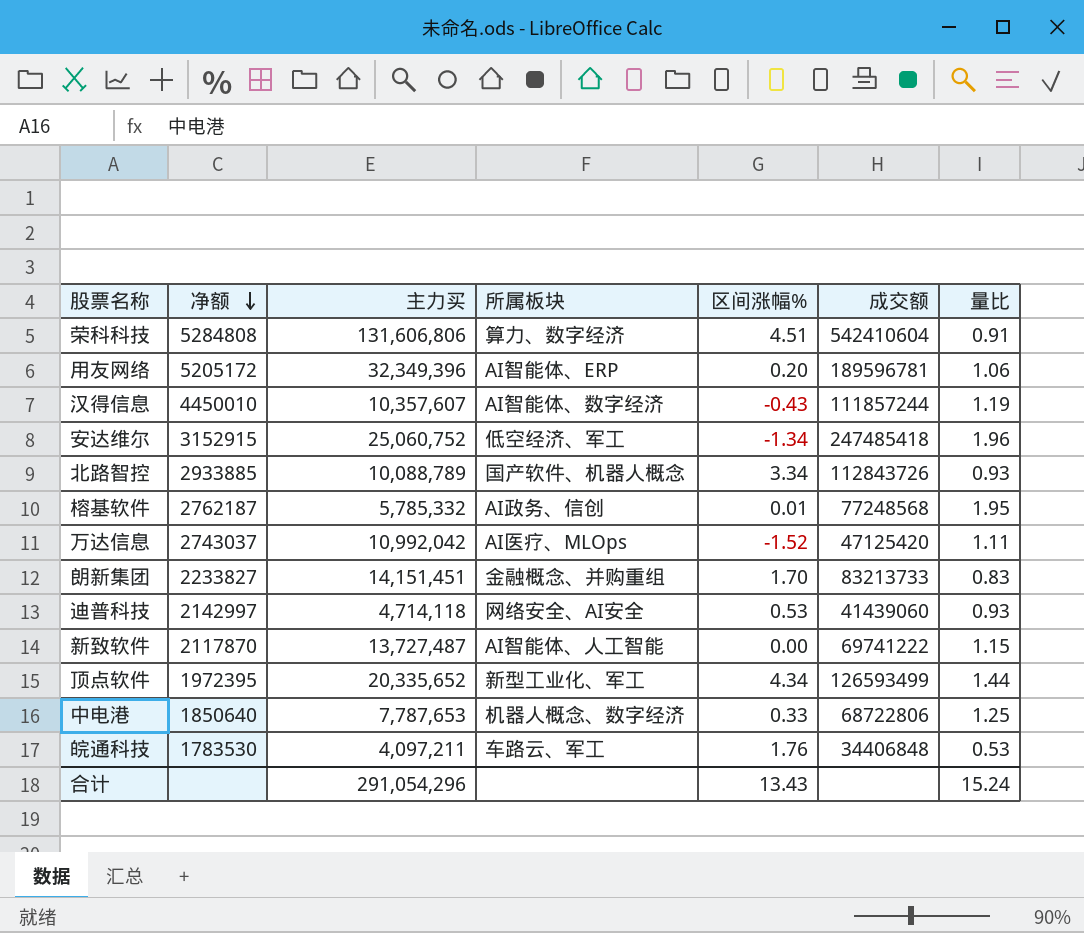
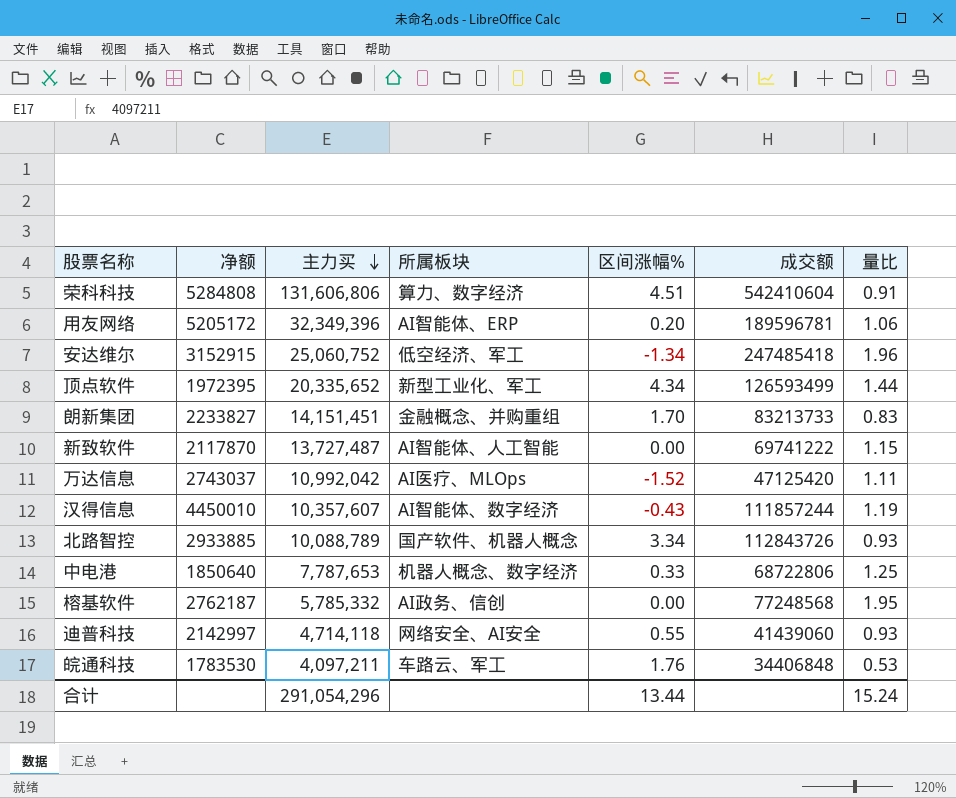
row order: 净额 descending -> 主力买 descending
榕基软件 | 区间涨幅%: 0.01 -> 0.00
迪普科技 | 区间涨幅%: 0.53 -> 0.55
合计 | 区间涨幅%: 13.43 -> 13.44

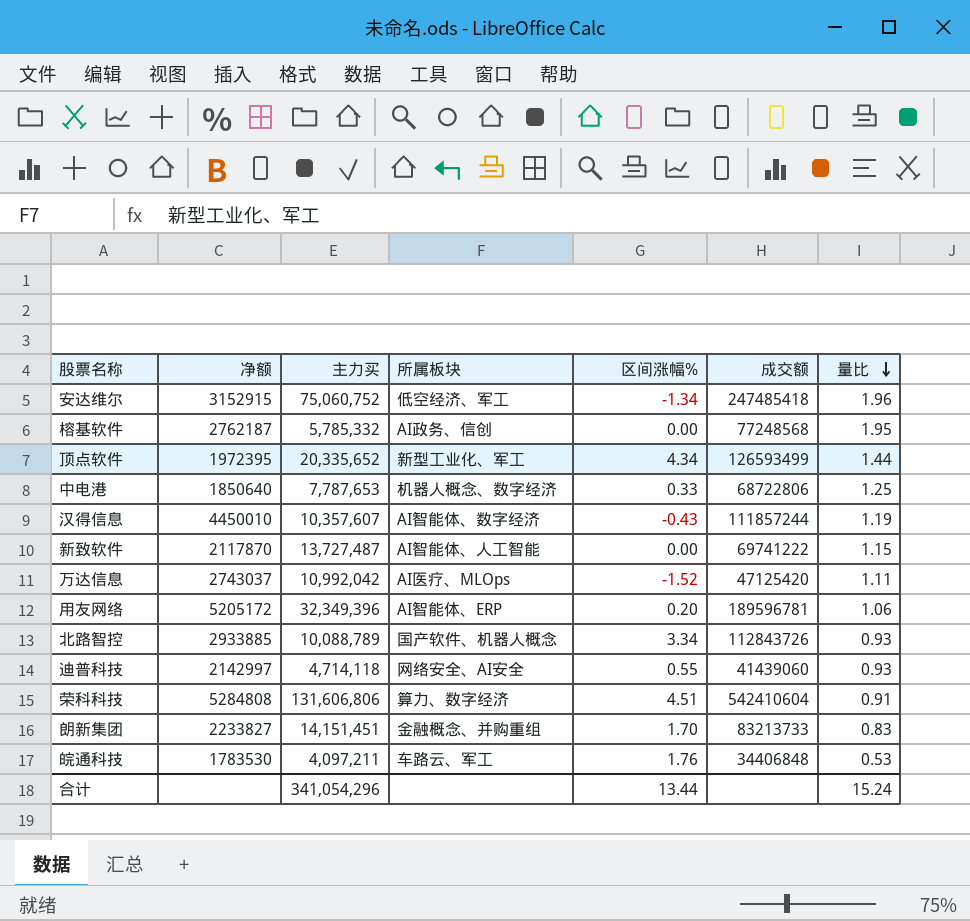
row order: 主力买 descending -> 量比 descending
安达维尔 | 主力买: 25,060,752 -> 75,060,752
合计 | 主力买: 291,054,296 -> 341,054,296

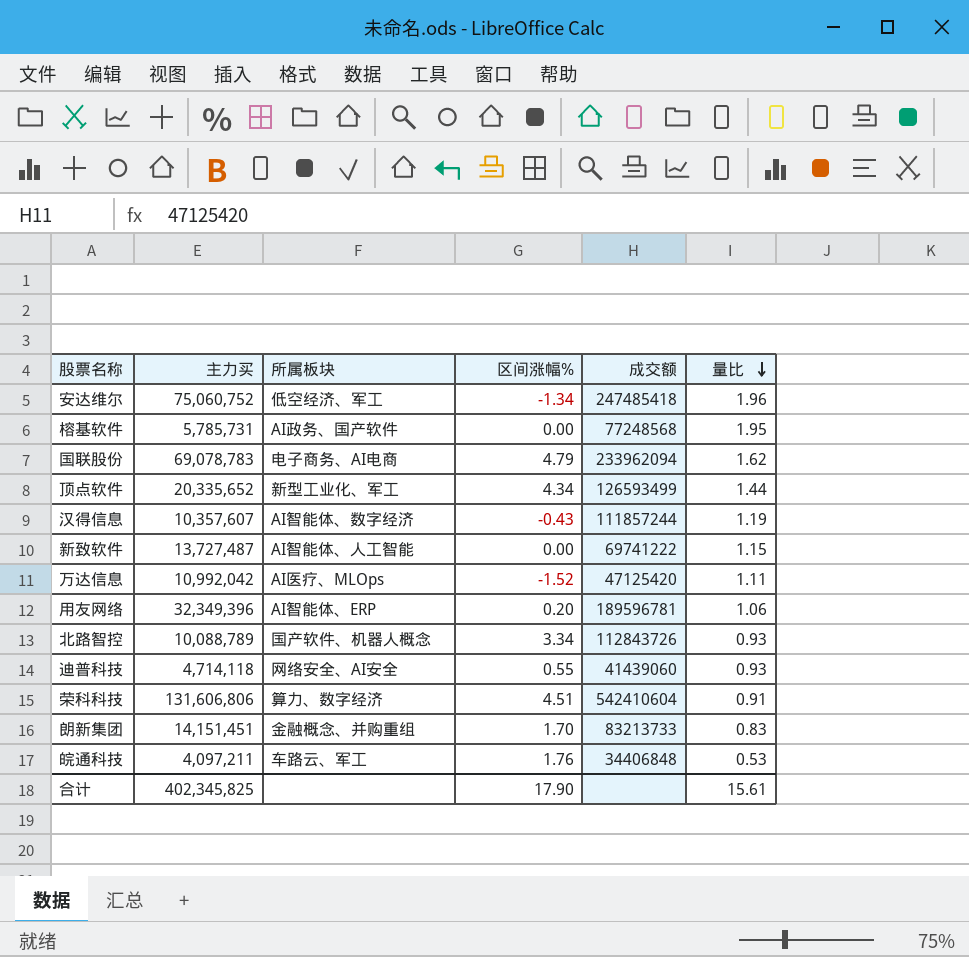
column 净额 | position: 2 -> none
row 中电港: 1850640 | 7,787,653 | 机器人概念、数字经济 | 0.33 | 68722806 | 1.25 -> none
榕基软件 | 主力买: 5,785,332 -> 5,785,731
榕基软件 | 所属板块: AI政务、信创 -> AI政务、国产软件
row 国联股份: none -> 69,078,783 | 电子商务、AI电商 | 4.79 | 233962094 | 1.62
合计 | 主力买: 341,054,296 -> 402,345,825
合计 | 区间涨幅%: 13.44 -> 17.90
合计 | 量比: 15.24 -> 15.61

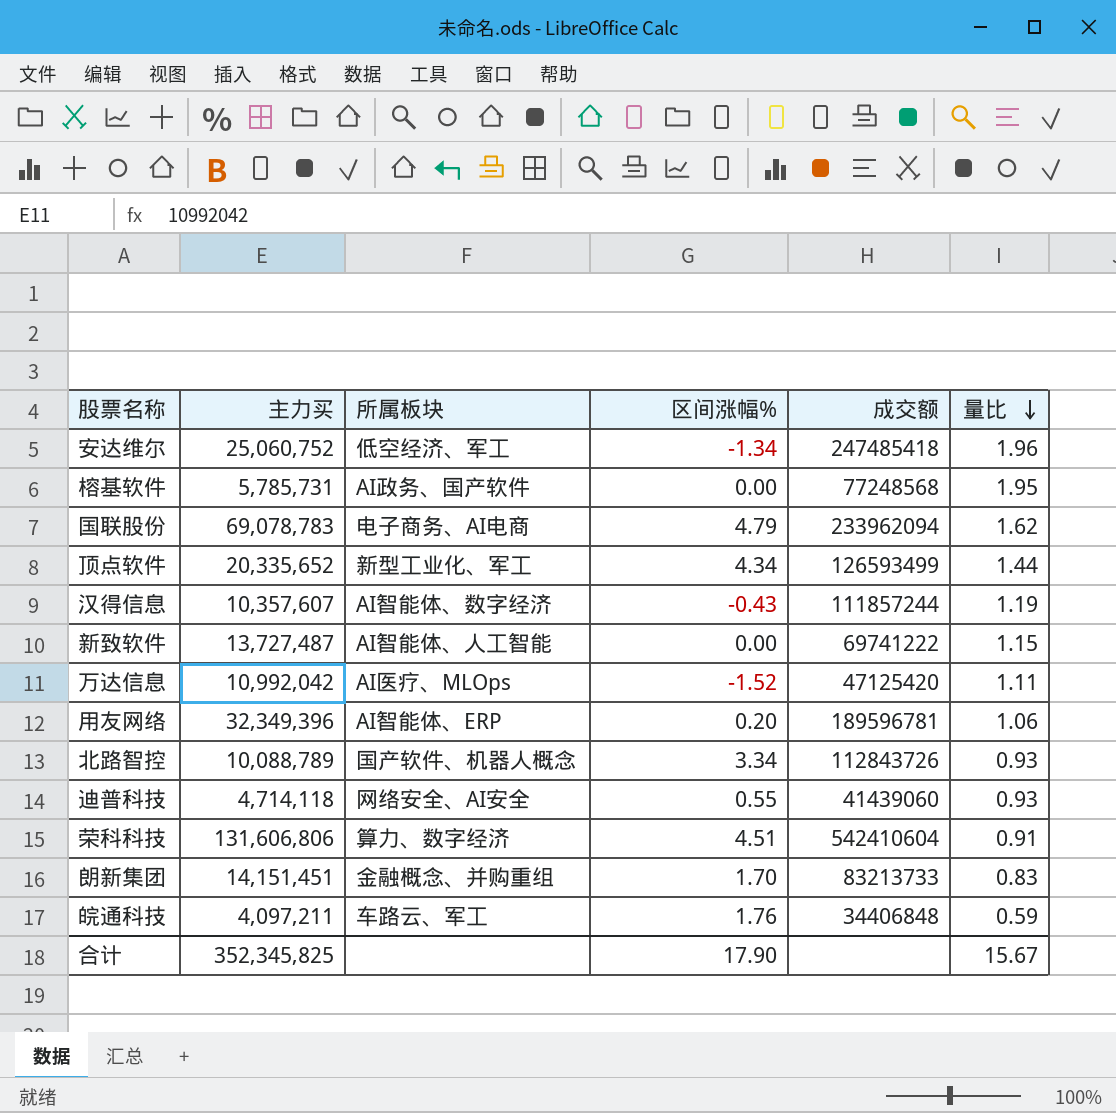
安达维尔 | 主力买: 75,060,752 -> 25,060,752
皖通科技 | 量比: 0.53 -> 0.59
合计 | 主力买: 402,345,825 -> 352,345,825
合计 | 量比: 15.61 -> 15.67

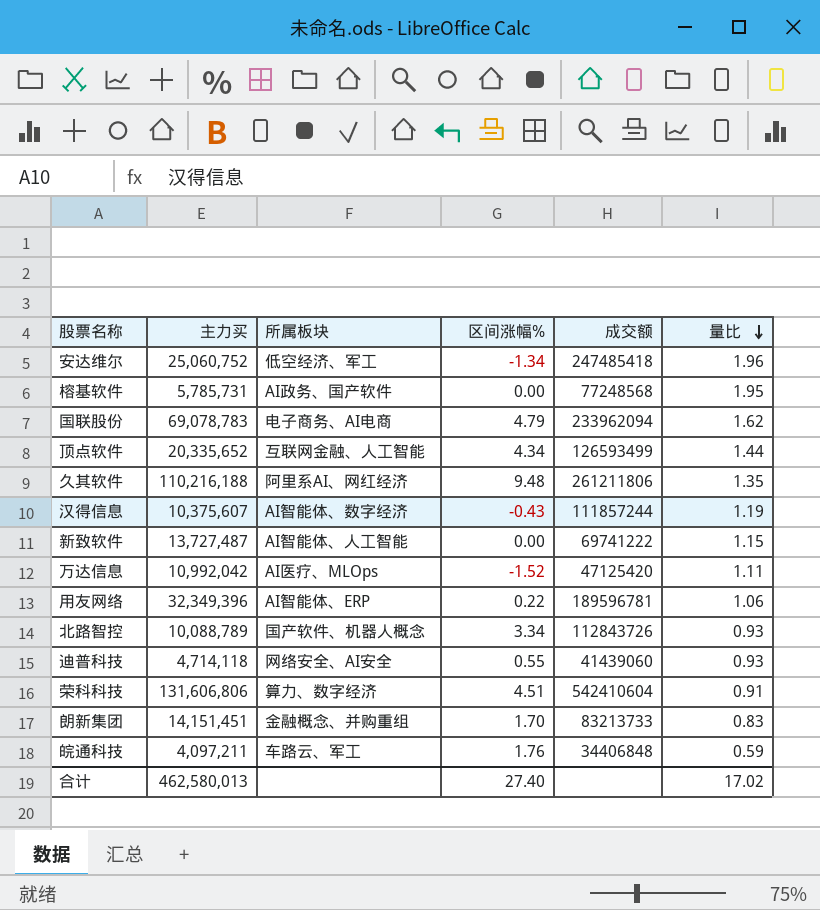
顶点软件 | 所属板块: 新型工业化、军工 -> 互联网金融、人工智能
row 久其软件: none -> 110,216,188 | 阿里系AI、网红经济 | 9.48 | 261211806 | 1.35
汉得信息 | 主力买: 10,357,607 -> 10,375,607
用友网络 | 区间涨幅%: 0.20 -> 0.22
合计 | 主力买: 352,345,825 -> 462,580,013
合计 | 区间涨幅%: 17.90 -> 27.40
合计 | 量比: 15.67 -> 17.02

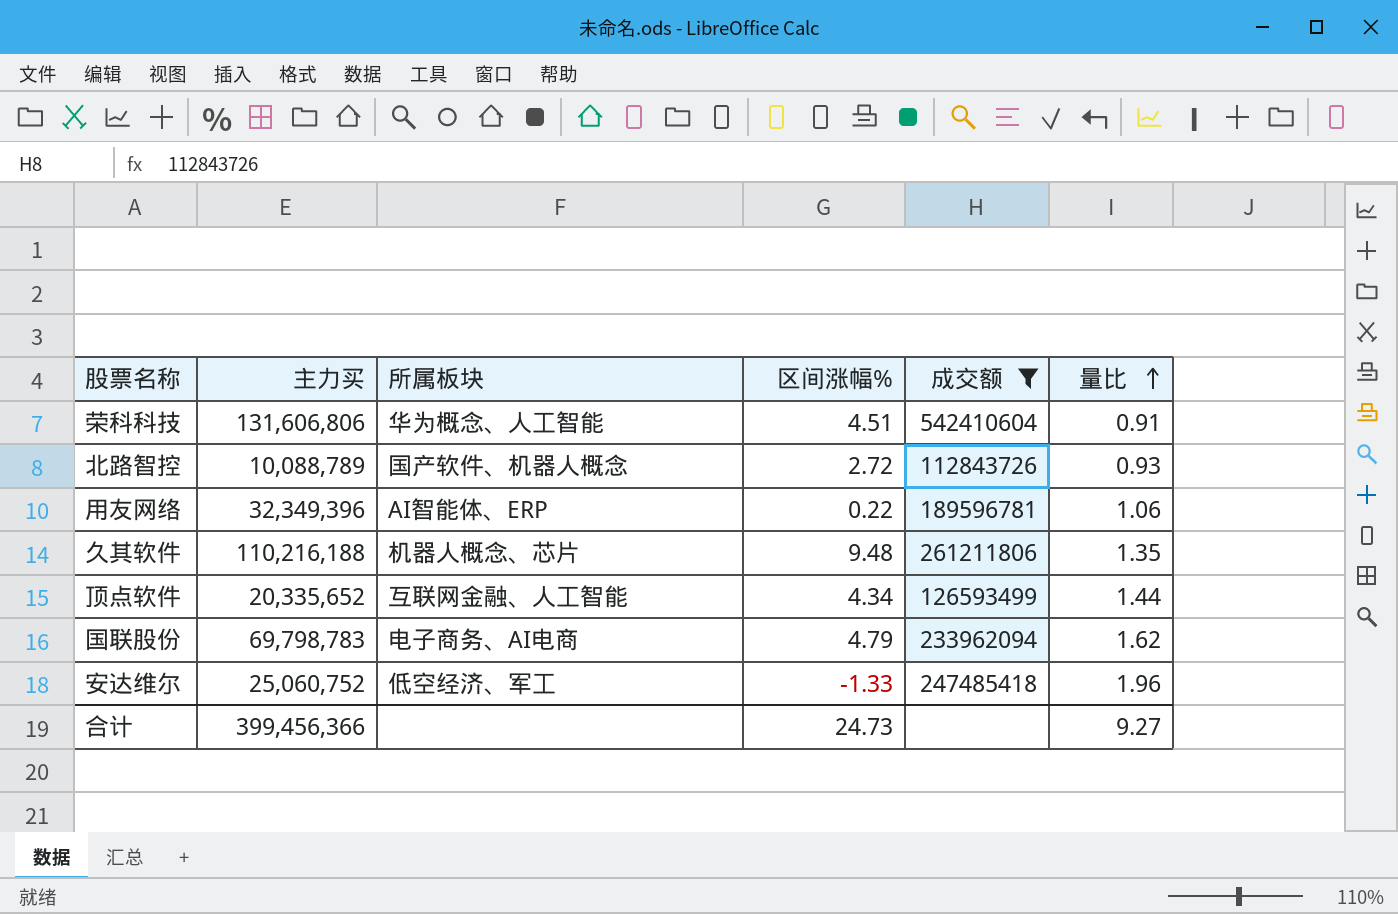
filter: none -> 成交额 >= 112843726
row order: 量比 descending -> 量比 ascending
荣科科技 | 所属板块: 算力、数字经济 -> 华为概念、人工智能
北路智控 | 区间涨幅%: 3.34 -> 2.72
久其软件 | 所属板块: 阿里系AI、网红经济 -> 机器人概念、芯片
国联股份 | 主力买: 69,078,783 -> 69,798,783
安达维尔 | 区间涨幅%: -1.34 -> -1.33
合计 | 主力买: 462,580,013 -> 399,456,366
合计 | 区间涨幅%: 27.40 -> 24.73
合计 | 量比: 17.02 -> 9.27

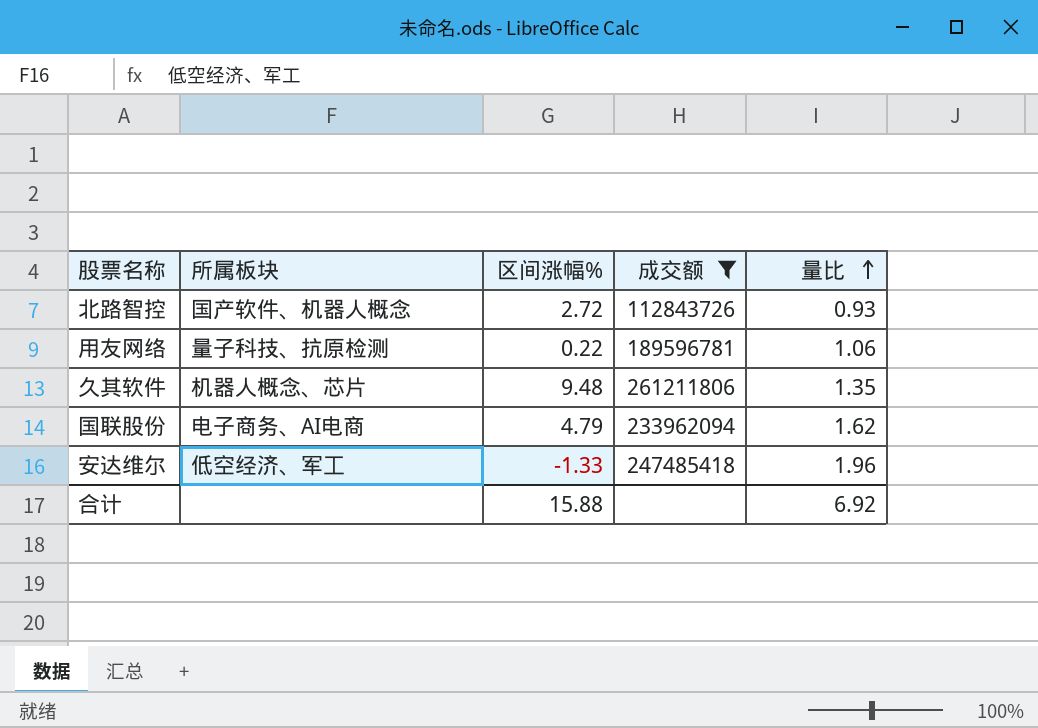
column 主力买 | position: 2 -> none
row 荣科科技: 131,606,806 | 华为概念、人工智能 | 4.51 | 542410604 | 0.91 -> none
row 顶点软件: 20,335,652 | 互联网金融、人工智能 | 4.34 | 126593499 | 1.44 -> none
用友网络 | 所属板块: AI智能体、ERP -> 量子科技、抗原检测
合计 | 区间涨幅%: 24.73 -> 15.88
合计 | 量比: 9.27 -> 6.92

